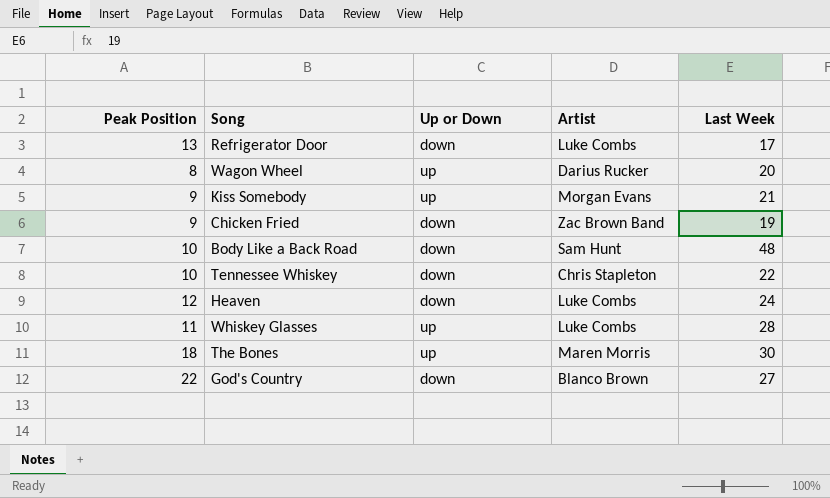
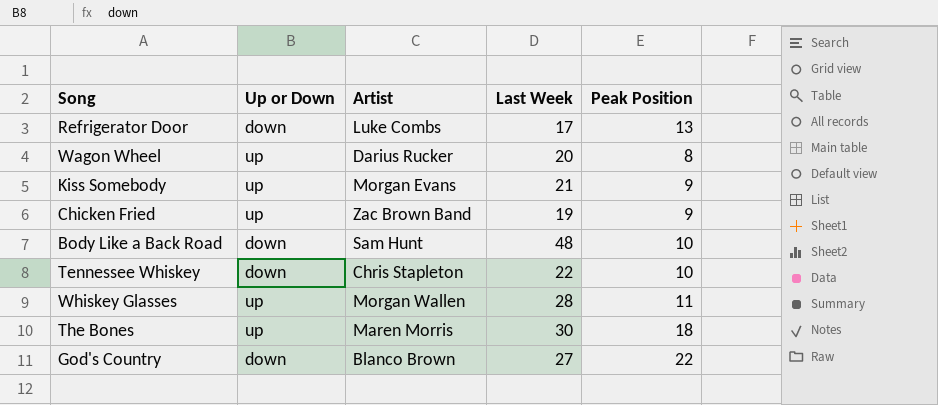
column Peak Position | position: 1 -> 5
row Heaven: 12 | down | Luke Combs | 24 -> none
Chicken Fried | Up or Down: down -> up
Whiskey Glasses | Artist: Luke Combs -> Morgan Wallen

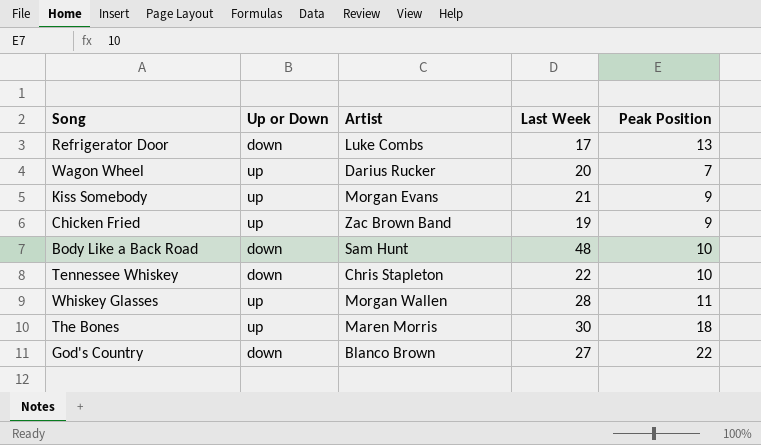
Wagon Wheel | Peak Position: 8 -> 7

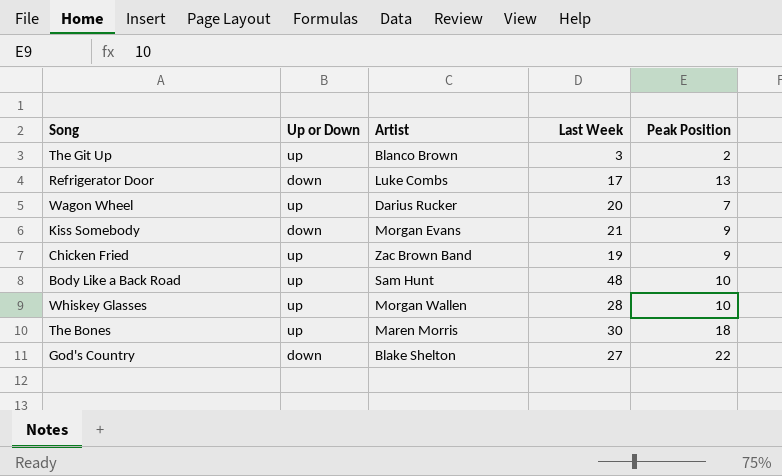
row Tennessee Whiskey: down | Chris Stapleton | 22 | 10 -> none
row The Git Up: none -> up | Blanco Brown | 3 | 2
Kiss Somebody | Up or Down: up -> down
Body Like a Back Road | Up or Down: down -> up
Whiskey Glasses | Peak Position: 11 -> 10
God's Country | Artist: Blanco Brown -> Blake Shelton

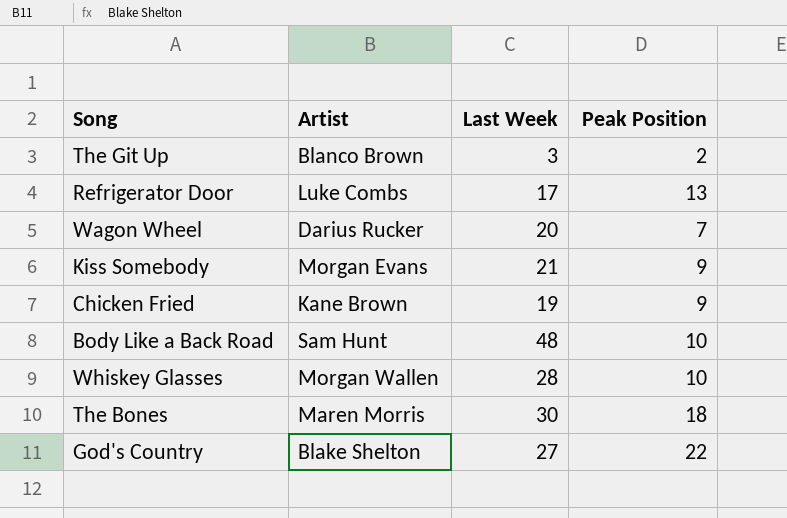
column Up or Down | position: 2 -> none
Chicken Fried | Artist: Zac Brown Band -> Kane Brown

